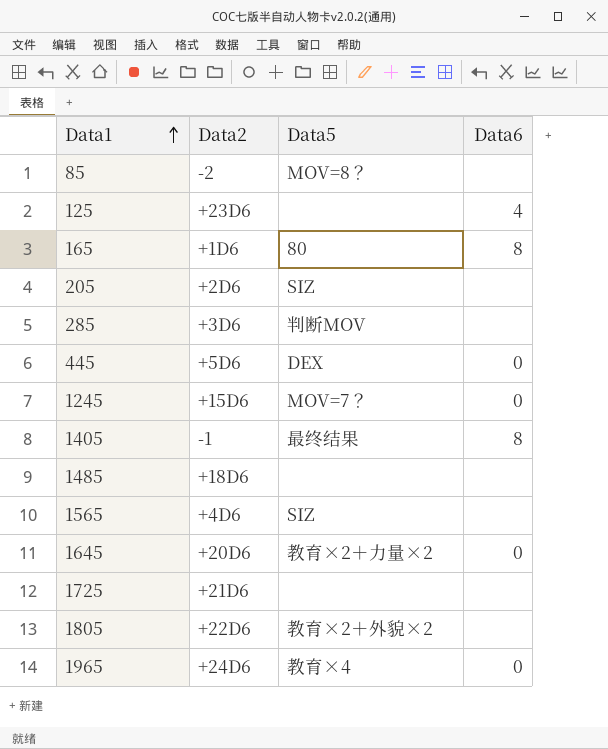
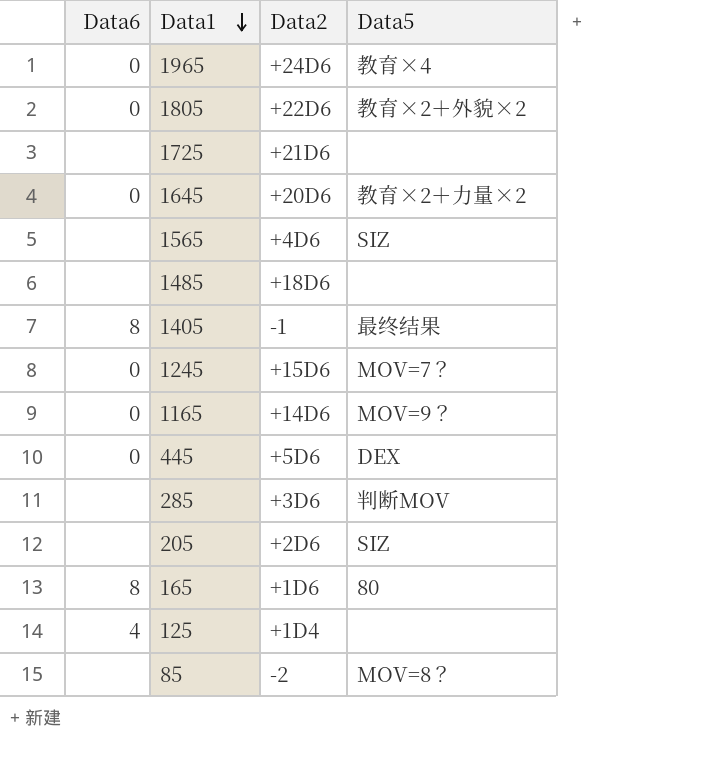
row order: Data1 ascending -> Data1 descending
column Data6 | position: 4 -> 1
1805 | Data6: none -> 0
row 1165: none -> 0 | +14D6 | MOV=9？
125 | Data2: +23D6 -> +1D4

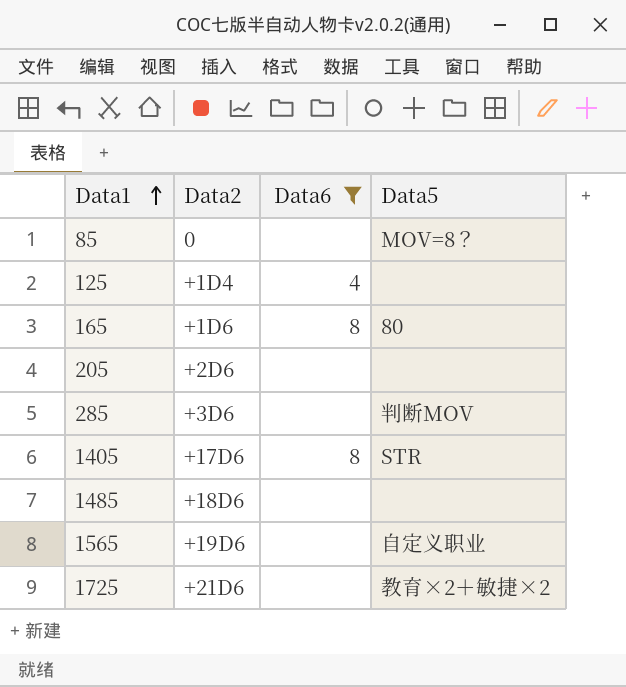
filter: none -> Data6 != 0
row order: Data1 descending -> Data1 ascending
column Data6 | position: 1 -> 3
85 | Data2: -2 -> 0
205 | Data5: SIZ -> none
1405 | Data2: -1 -> +17D6
1405 | Data5: 最终结果 -> STR
1565 | Data2: +4D6 -> +19D6
1565 | Data5: SIZ -> 自定义职业
1725 | Data5: none -> 教育×2＋敏捷×2

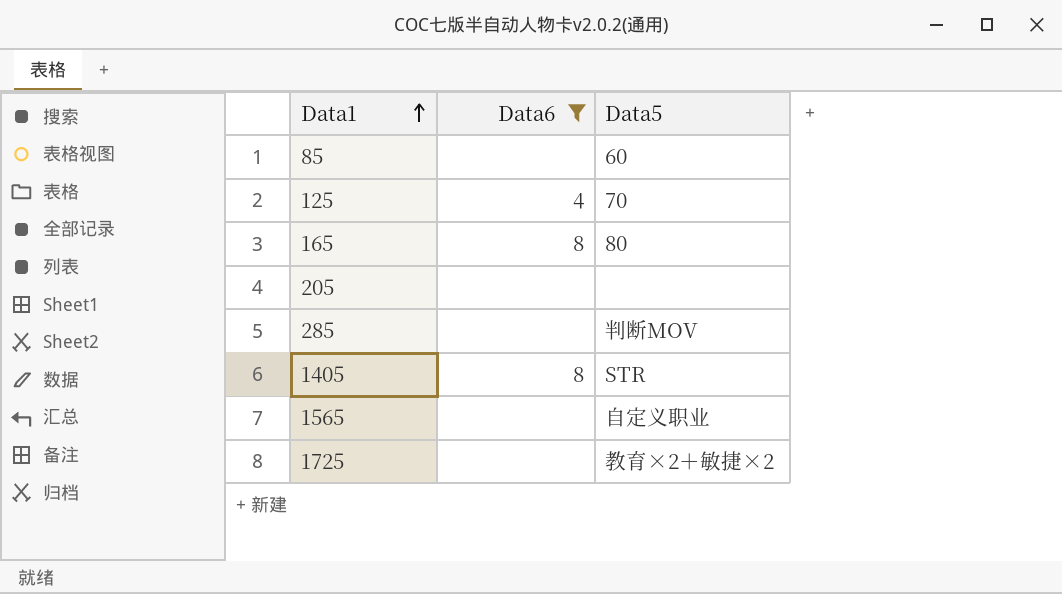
column Data2 | position: 2 -> none
row 1485: +18D6 | none | none -> none
85 | Data5: MOV=8？ -> 60
125 | Data5: none -> 70

